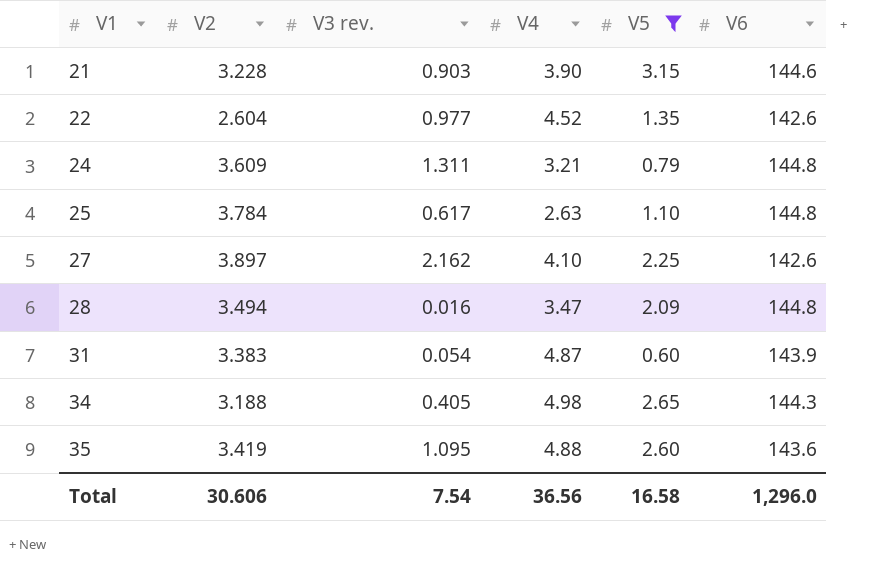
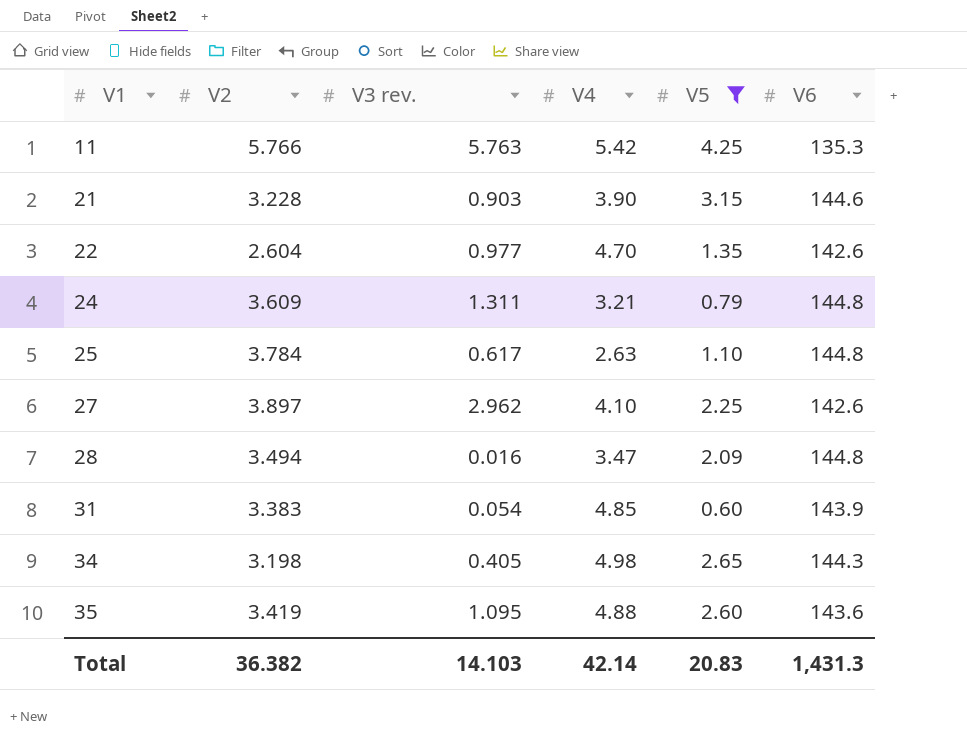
row 11: none -> 5.766 | 5.763 | 5.42 | 4.25 | 135.3
22 | V4: 4.52 -> 4.70
27 | V3 rev.: 2.162 -> 2.962
31 | V4: 4.87 -> 4.85
34 | V2: 3.188 -> 3.198
Total | V2: 30.606 -> 36.382
Total | V3 rev.: 7.54 -> 14.103
Total | V4: 36.56 -> 42.14
Total | V5: 16.58 -> 20.83
Total | V6: 1,296.0 -> 1,431.3

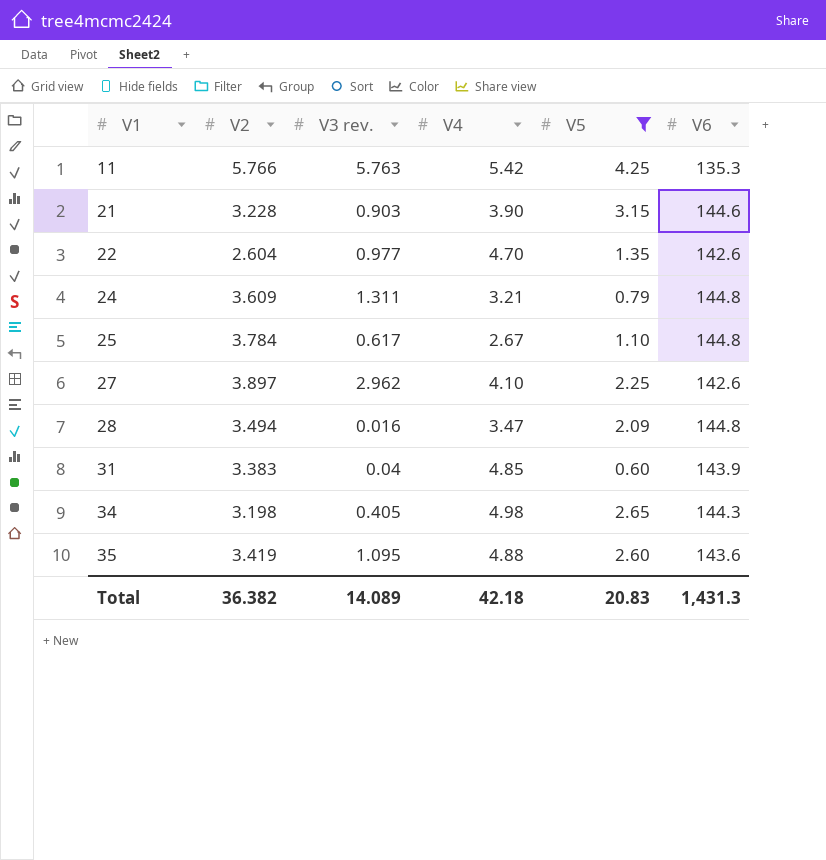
25 | V4: 2.63 -> 2.67
31 | V3 rev.: 0.054 -> 0.04
Total | V3 rev.: 14.103 -> 14.089
Total | V4: 42.14 -> 42.18

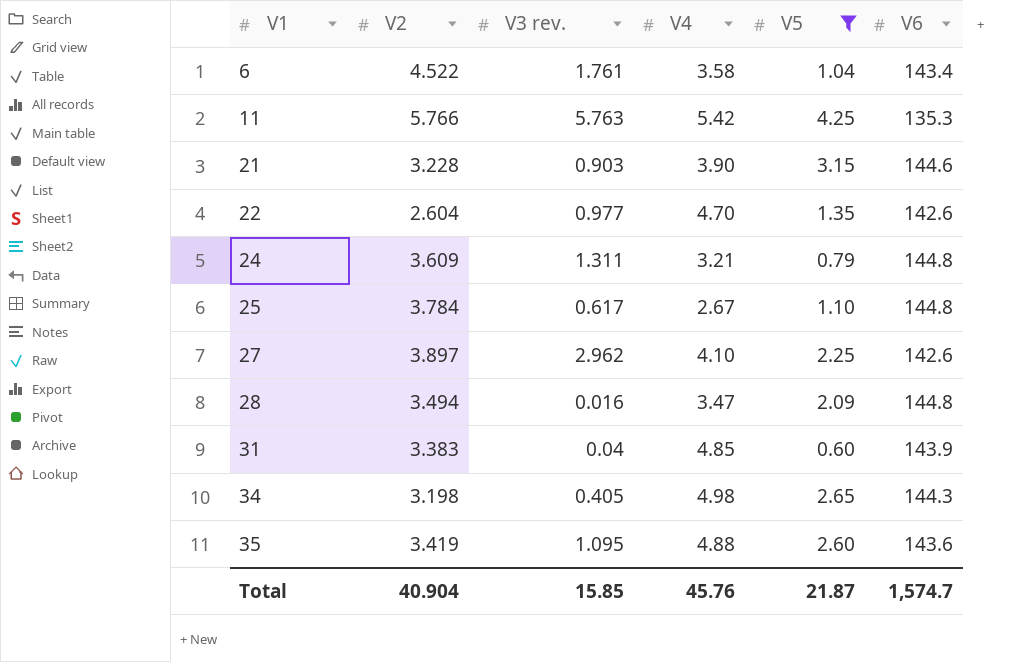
row 6: none -> 4.522 | 1.761 | 3.58 | 1.04 | 143.4
Total | V2: 36.382 -> 40.904
Total | V3 rev.: 14.089 -> 15.85
Total | V4: 42.18 -> 45.76
Total | V5: 20.83 -> 21.87
Total | V6: 1,431.3 -> 1,574.7

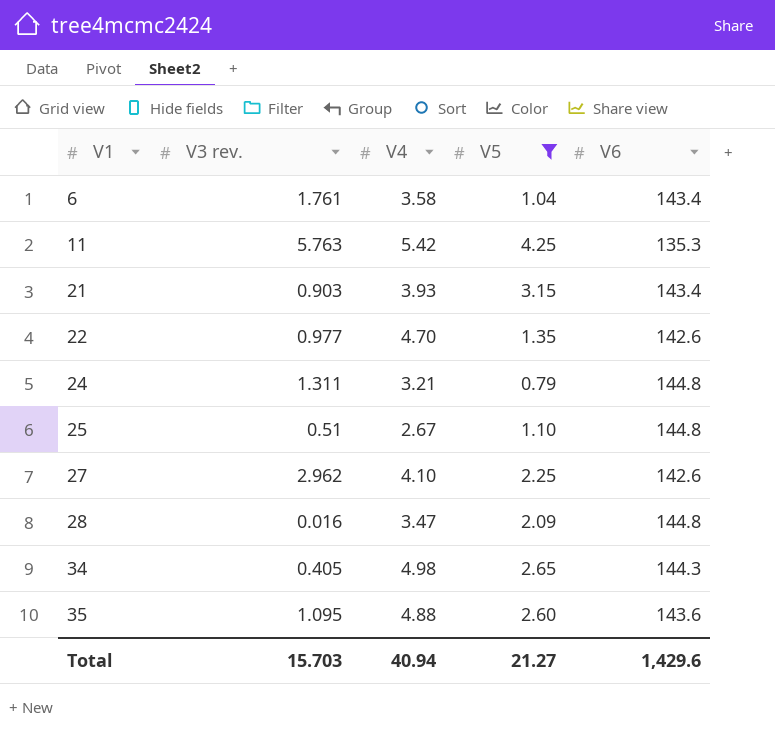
column V2 | position: 2 -> none
row 31: 3.383 | 0.04 | 4.85 | 0.60 | 143.9 -> none
21 | V4: 3.90 -> 3.93
21 | V6: 144.6 -> 143.4
25 | V3 rev.: 0.617 -> 0.51
Total | V3 rev.: 15.85 -> 15.703
Total | V4: 45.76 -> 40.94
Total | V5: 21.87 -> 21.27
Total | V6: 1,574.7 -> 1,429.6

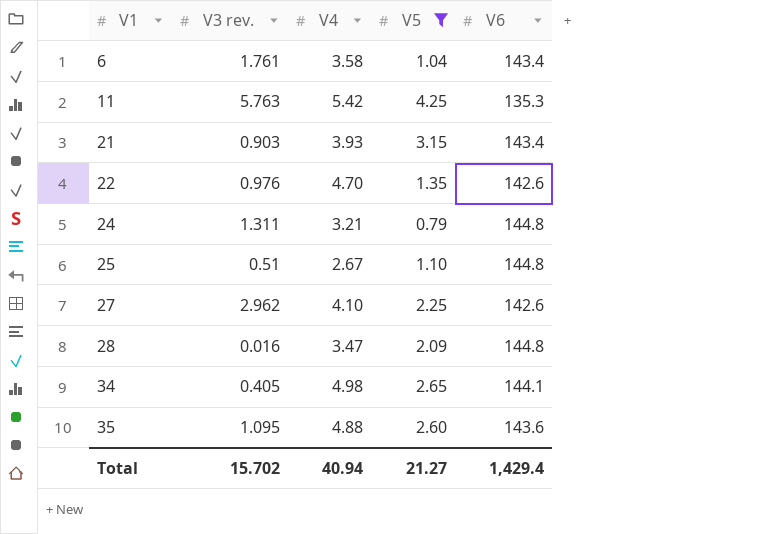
22 | V3 rev.: 0.977 -> 0.976
34 | V6: 144.3 -> 144.1
Total | V3 rev.: 15.703 -> 15.702
Total | V6: 1,429.6 -> 1,429.4

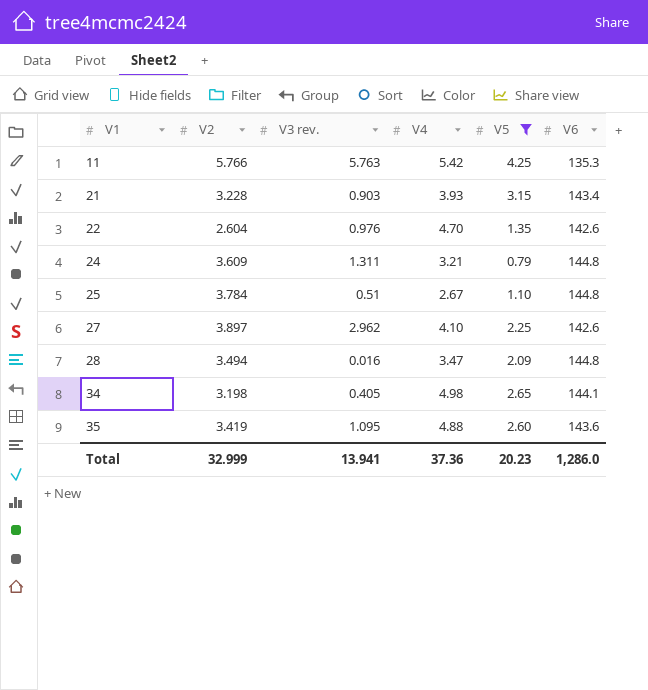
column V2 | position: none -> 2
row 6: 1.761 | 3.58 | 1.04 | 143.4 -> none
Total | V3 rev.: 15.702 -> 13.941
Total | V4: 40.94 -> 37.36
Total | V5: 21.27 -> 20.23
Total | V6: 1,429.4 -> 1,286.0

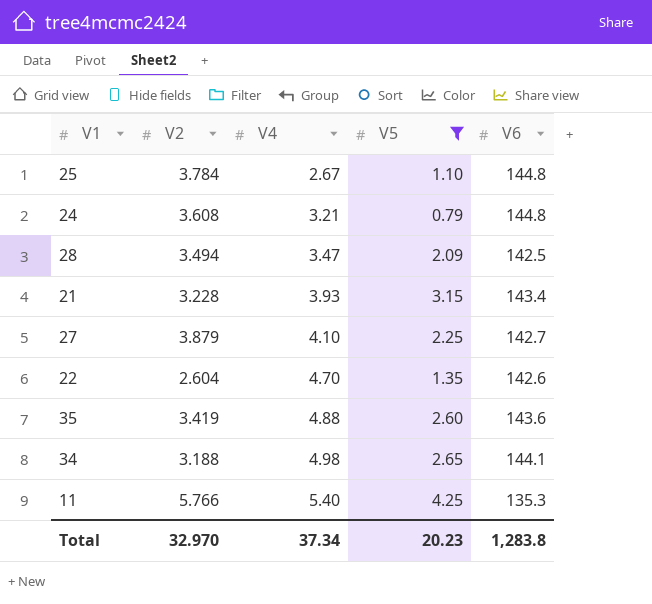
row order: V1 ascending -> V4 ascending
column V3 rev. | position: 3 -> none
24 | V2: 3.609 -> 3.608
28 | V6: 144.8 -> 142.5
27 | V2: 3.897 -> 3.879
27 | V6: 142.6 -> 142.7
34 | V2: 3.198 -> 3.188
11 | V4: 5.42 -> 5.40
Total | V2: 32.999 -> 32.970
Total | V4: 37.36 -> 37.34
Total | V6: 1,286.0 -> 1,283.8

